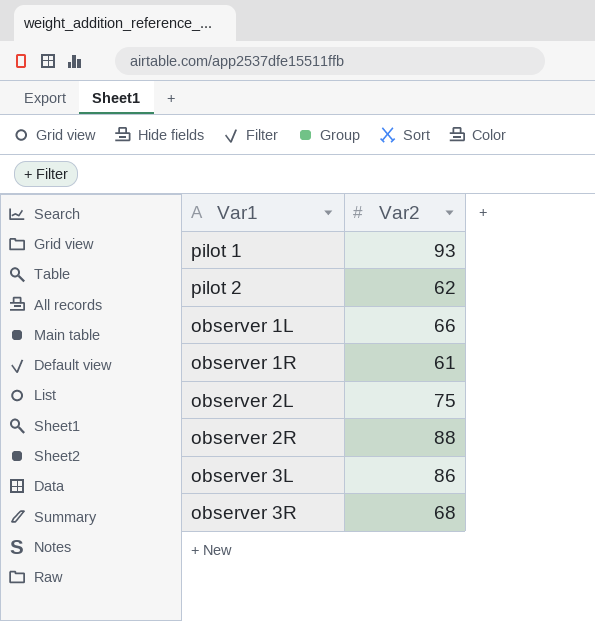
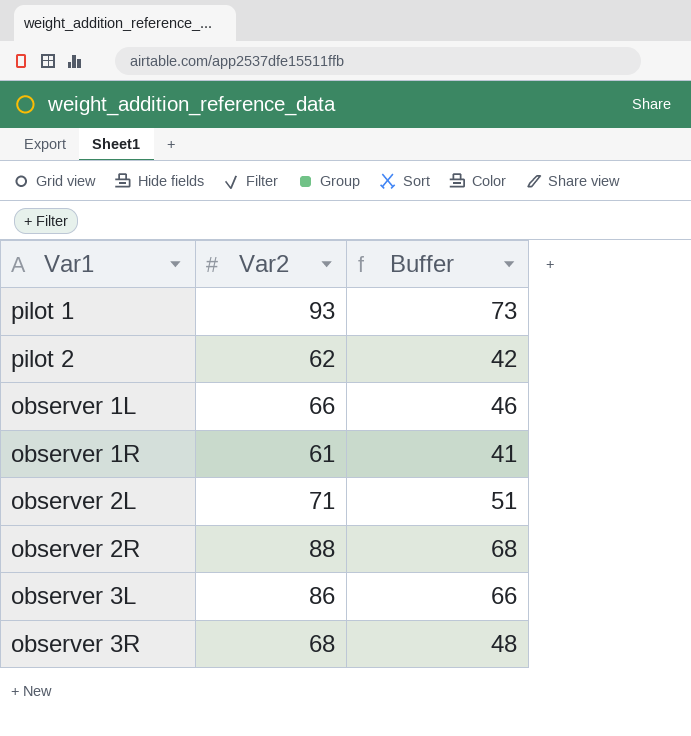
column Buffer | formula: none -> [Var2] - 20
observer 2L | Var2: 75 -> 71

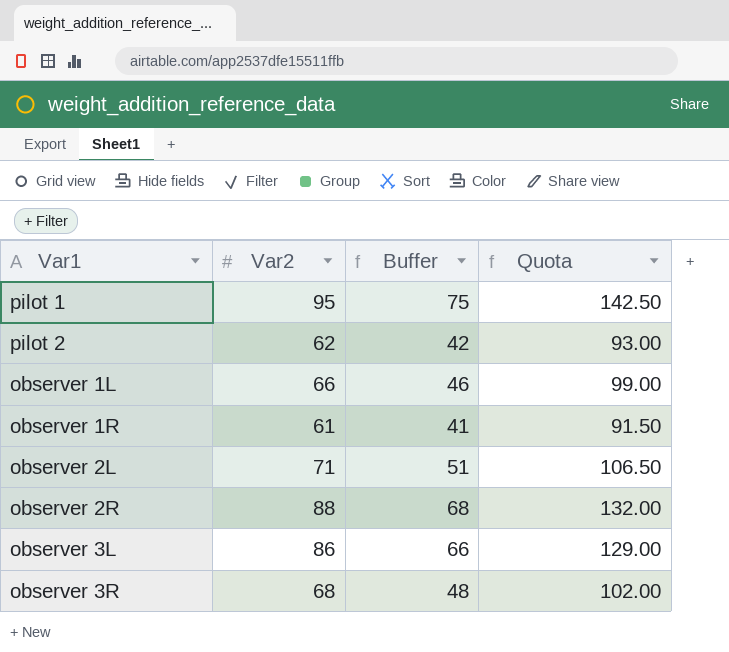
column Quota | formula: none -> [Var2] * 1.5
pilot 1 | Var2: 93 -> 95
pilot 1 | Buffer: 73 -> 75

